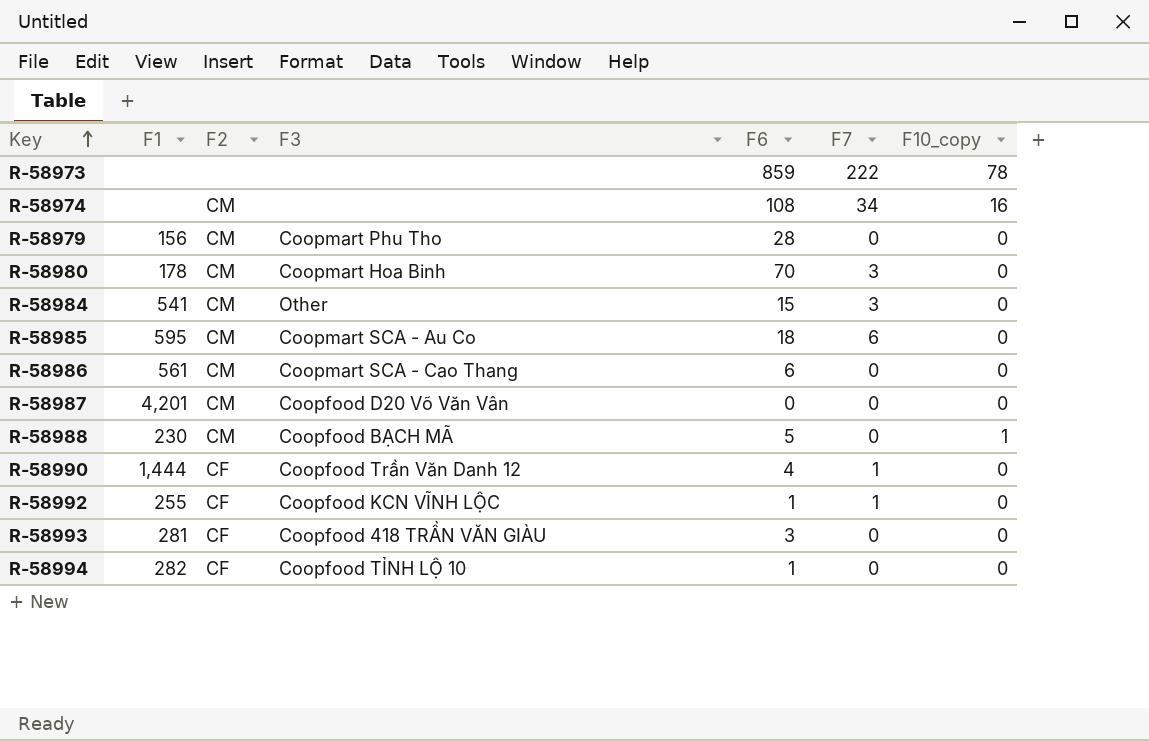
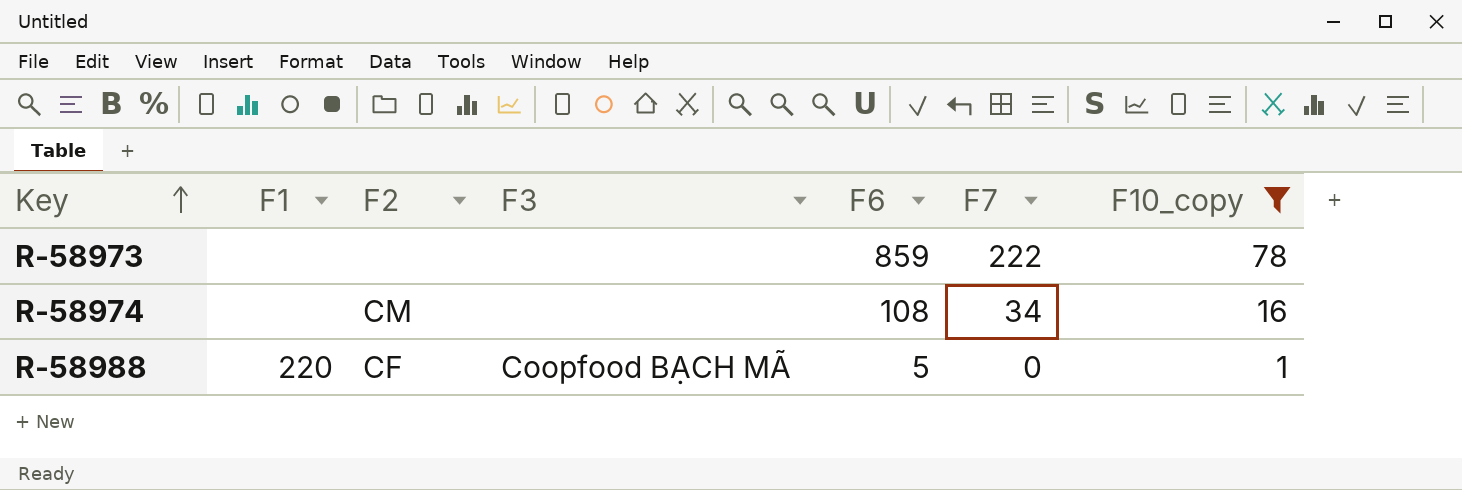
filter: none -> F10_copy != 0
R-58988 | F1: 230 -> 220
R-58988 | F2: CM -> CF

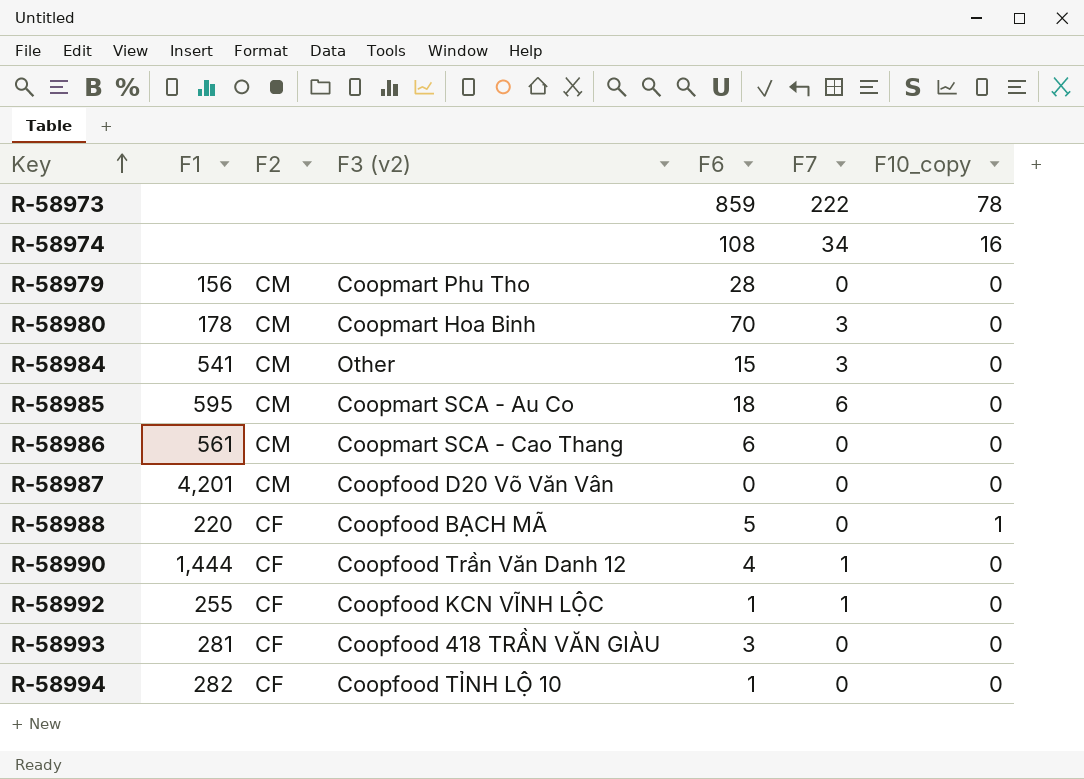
filter: F10_copy != 0 -> none
column name: F3 -> F3 (v2)
R-58974 | F2: CM -> none

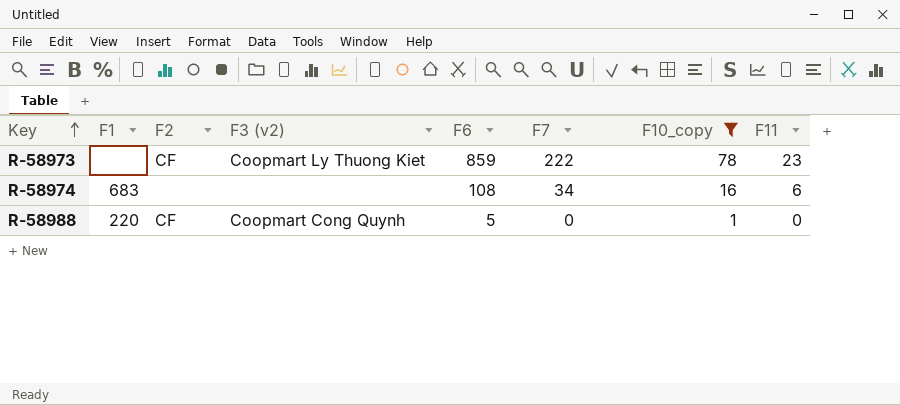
filter: none -> F10_copy != 0
column F11 | position: none -> 8
R-58973 | F2: none -> CF
R-58973 | F3 (v2): none -> Coopmart Ly Thuong Kiet
R-58974 | F1: none -> 683
R-58988 | F3 (v2): Coopfood BẠCH MÃ -> Coopmart Cong Quynh

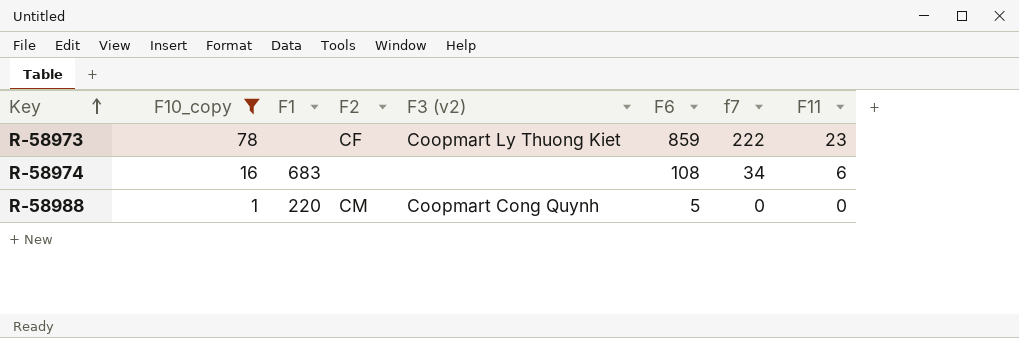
column F10_copy | position: 7 -> 2
column name: F7 -> f7
R-58988 | F2: CF -> CM

